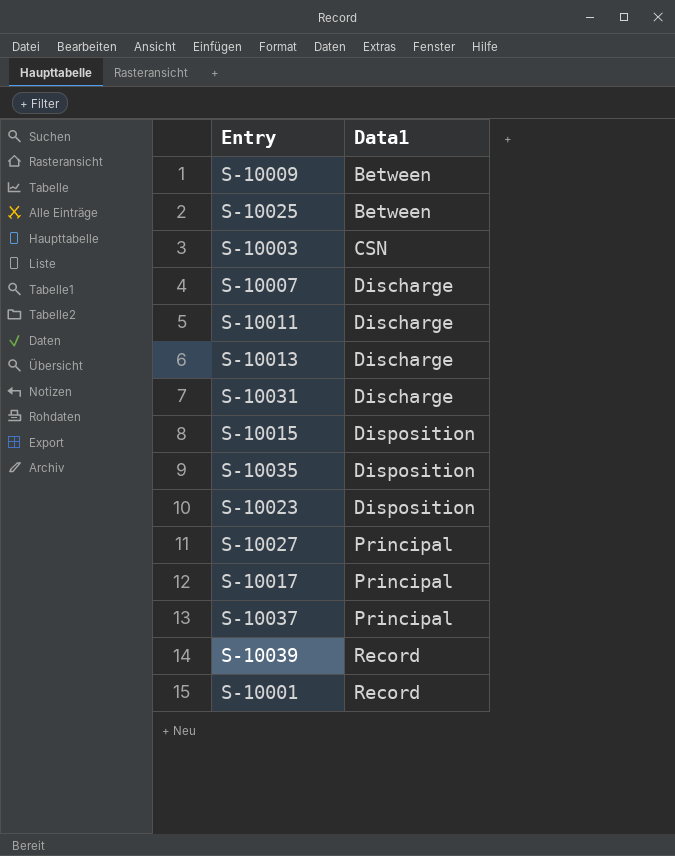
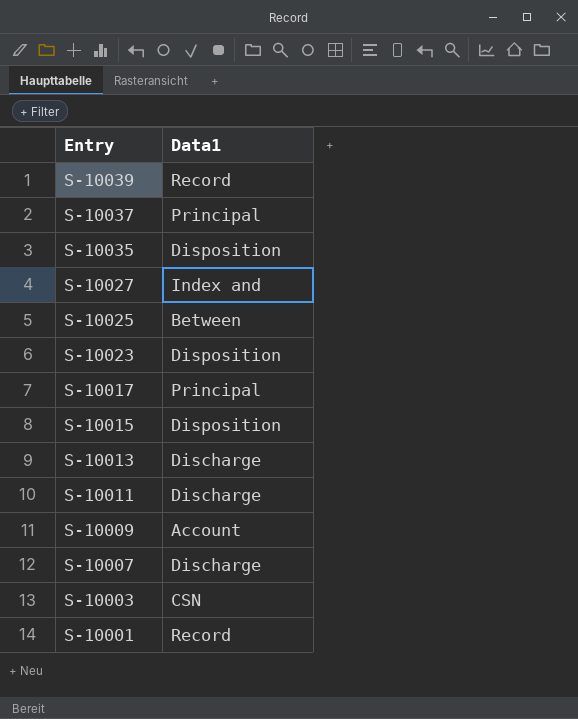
row order: Data1 ascending -> Entry descending
row S-10031: Discharge -> none
S-10027 | Data1: Principal -> Index and
S-10009 | Data1: Between -> Account

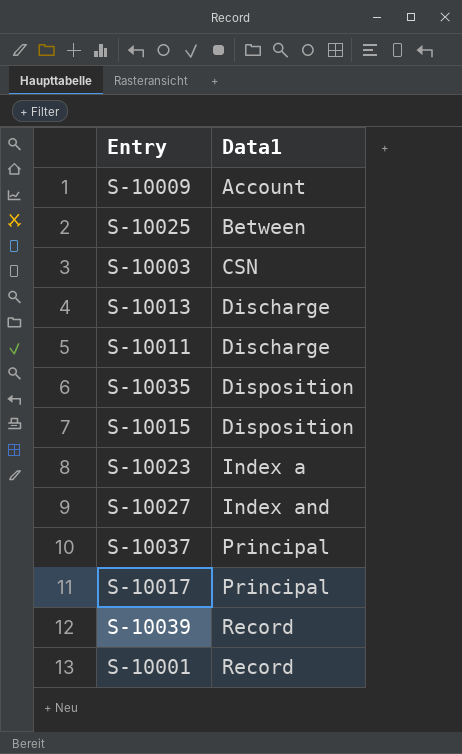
row order: Entry descending -> Data1 ascending
row S-10007: Discharge -> none
S-10023 | Data1: Disposition -> Index a

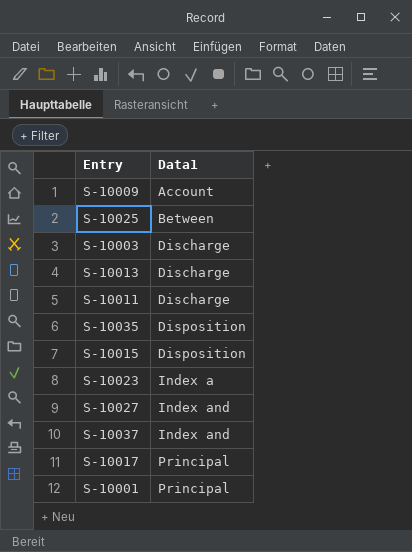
row S-10039: Record -> none
S-10003 | Data1: CSN -> Discharge
S-10037 | Data1: Principal -> Index and
S-10001 | Data1: Record -> Principal

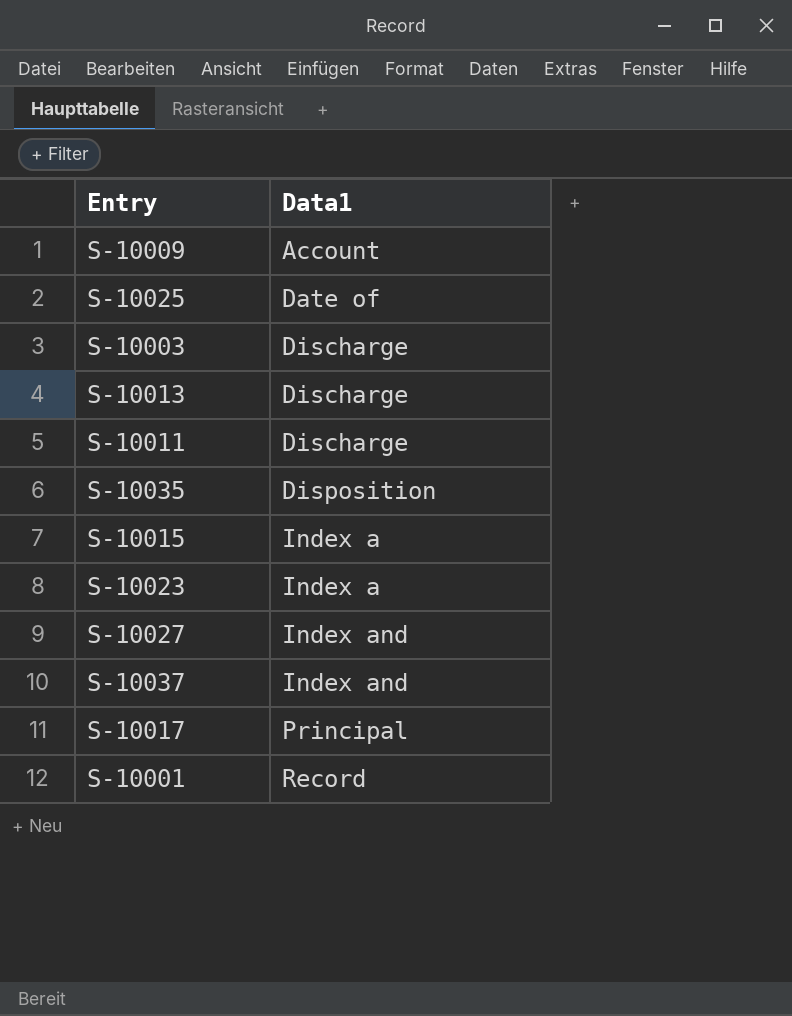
S-10025 | Data1: Between -> Date of
S-10015 | Data1: Disposition -> Index a
S-10001 | Data1: Principal -> Record

